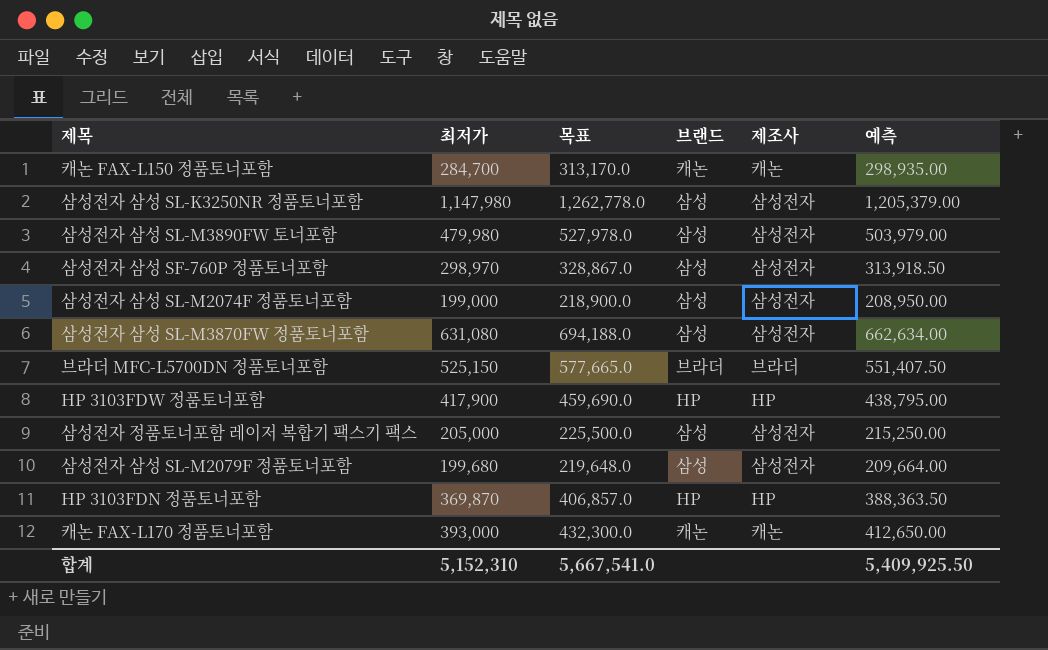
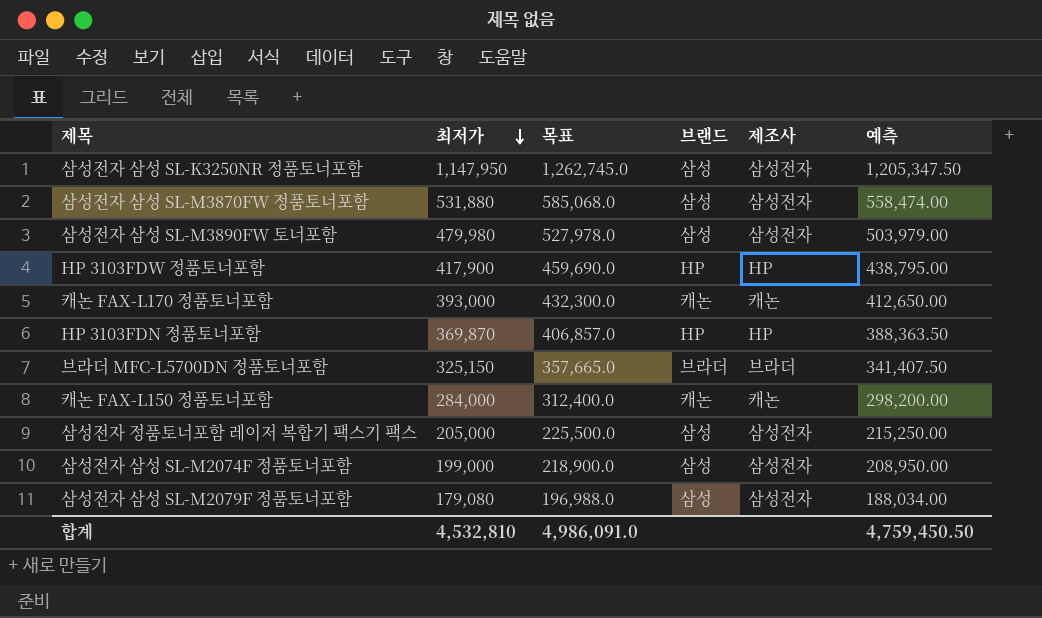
row order: none -> 최저가 descending
row 삼성전자 삼성 SF-760P 정품토너포함: 298,970 | 328,867.0 | 삼성 | 삼성전자 | 313,918.50 -> none
삼성전자 삼성 SL-K3250NR 정품토너포함 | 최저가: 1,147,980 -> 1,147,950
삼성전자 삼성 SL-K3250NR 정품토너포함 | 목표: 1,262,778.0 -> 1,262,745.0
삼성전자 삼성 SL-K3250NR 정품토너포함 | 예측: 1,205,379.00 -> 1,205,347.50
삼성전자 삼성 SL-M3870FW 정품토너포함 | 최저가: 631,080 -> 531,880
삼성전자 삼성 SL-M3870FW 정품토너포함 | 목표: 694,188.0 -> 585,068.0
삼성전자 삼성 SL-M3870FW 정품토너포함 | 예측: 662,634.00 -> 558,474.00
브라더 MFC-L5700DN 정품토너포함 | 최저가: 525,150 -> 325,150
브라더 MFC-L5700DN 정품토너포함 | 목표: 577,665.0 -> 357,665.0
브라더 MFC-L5700DN 정품토너포함 | 예측: 551,407.50 -> 341,407.50
캐논 FAX-L150 정품토너포함 | 최저가: 284,700 -> 284,000
캐논 FAX-L150 정품토너포함 | 목표: 313,170.0 -> 312,400.0
캐논 FAX-L150 정품토너포함 | 예측: 298,935.00 -> 298,200.00
삼성전자 삼성 SL-M2079F 정품토너포함 | 최저가: 199,680 -> 179,080
삼성전자 삼성 SL-M2079F 정품토너포함 | 목표: 219,648.0 -> 196,988.0
삼성전자 삼성 SL-M2079F 정품토너포함 | 예측: 209,664.00 -> 188,034.00
합계 | 최저가: 5,152,310 -> 4,532,810
합계 | 목표: 5,667,541.0 -> 4,986,091.0
합계 | 예측: 5,409,925.50 -> 4,759,450.50

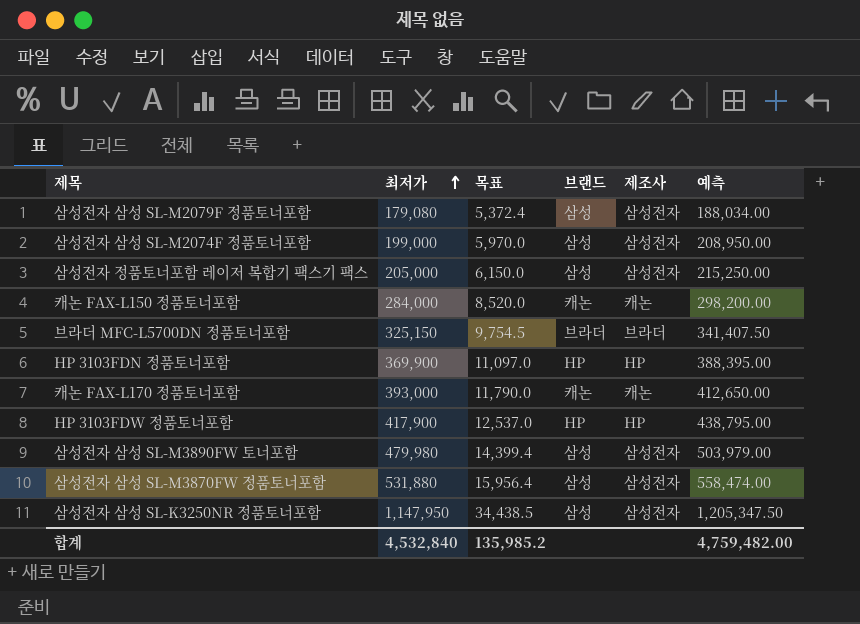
row order: 최저가 descending -> 최저가 ascending
column 목표 | formula: [최저가] * 1.1 -> [최저가] * 0.03
HP 3103FDN 정품토너포함 | 최저가: 369,870 -> 369,900
HP 3103FDN 정품토너포함 | 예측: 388,363.50 -> 388,395.00
합계 | 최저가: 4,532,810 -> 4,532,840
합계 | 목표: 4,986,091.0 -> 135,985.2
합계 | 예측: 4,759,450.50 -> 4,759,482.00

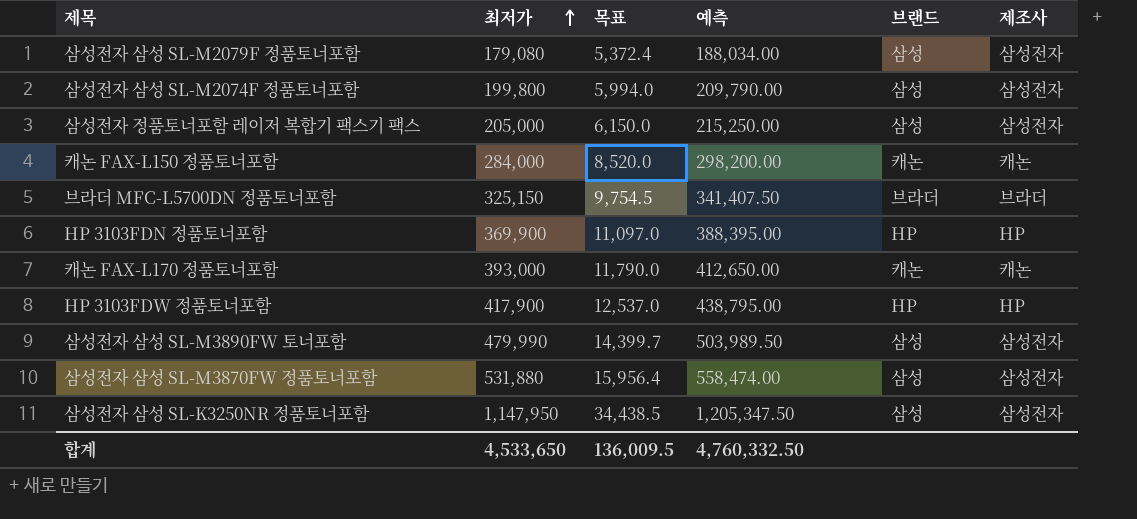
column 예측 | position: 6 -> 4
삼성전자 삼성 SL-M2074F 정품토너포함 | 최저가: 199,000 -> 199,800
삼성전자 삼성 SL-M2074F 정품토너포함 | 목표: 5,970.0 -> 5,994.0
삼성전자 삼성 SL-M2074F 정품토너포함 | 예측: 208,950.00 -> 209,790.00
삼성전자 삼성 SL-M3890FW 토너포함 | 최저가: 479,980 -> 479,990
삼성전자 삼성 SL-M3890FW 토너포함 | 목표: 14,399.4 -> 14,399.7
삼성전자 삼성 SL-M3890FW 토너포함 | 예측: 503,979.00 -> 503,989.50
합계 | 최저가: 4,532,840 -> 4,533,650
합계 | 목표: 135,985.2 -> 136,009.5
합계 | 예측: 4,759,482.00 -> 4,760,332.50

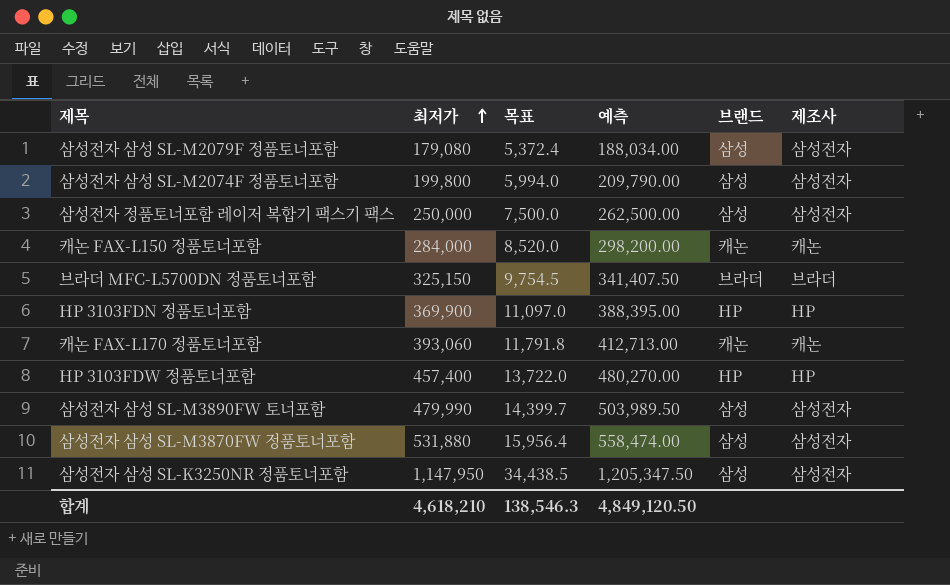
삼성전자 정품토너포함 레이저 복합기 팩스기 팩스 | 최저가: 205,000 -> 250,000
삼성전자 정품토너포함 레이저 복합기 팩스기 팩스 | 목표: 6,150.0 -> 7,500.0
삼성전자 정품토너포함 레이저 복합기 팩스기 팩스 | 예측: 215,250.00 -> 262,500.00
캐논 FAX-L170 정품토너포함 | 최저가: 393,000 -> 393,060
캐논 FAX-L170 정품토너포함 | 목표: 11,790.0 -> 11,791.8
캐논 FAX-L170 정품토너포함 | 예측: 412,650.00 -> 412,713.00
HP 3103FDW 정품토너포함 | 최저가: 417,900 -> 457,400
HP 3103FDW 정품토너포함 | 목표: 12,537.0 -> 13,722.0
HP 3103FDW 정품토너포함 | 예측: 438,795.00 -> 480,270.00
합계 | 최저가: 4,533,650 -> 4,618,210
합계 | 목표: 136,009.5 -> 138,546.3
합계 | 예측: 4,760,332.50 -> 4,849,120.50

